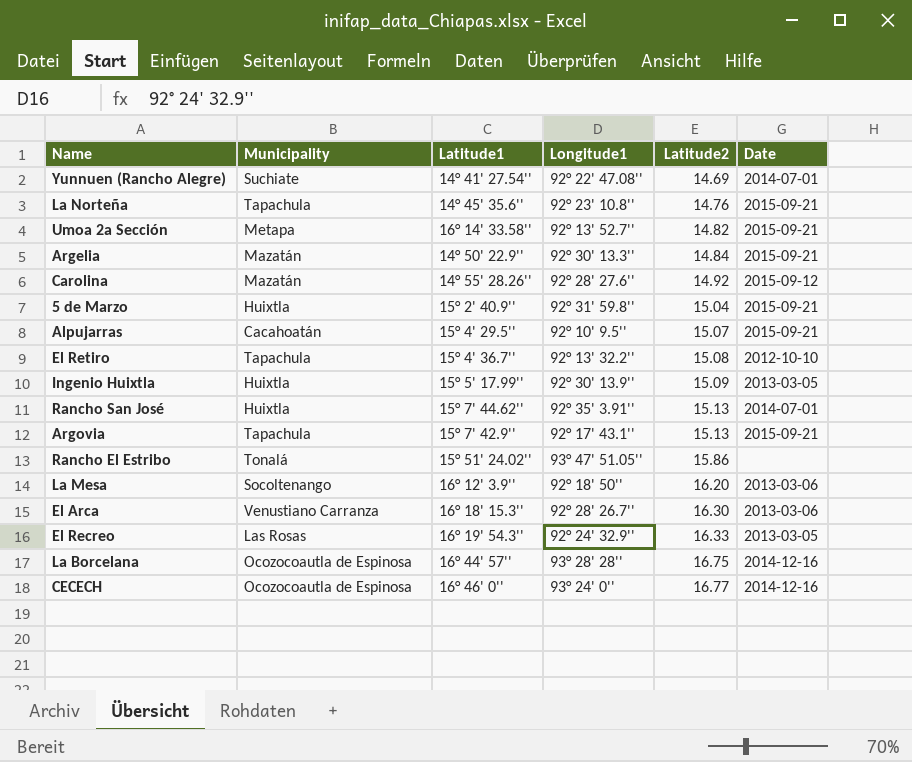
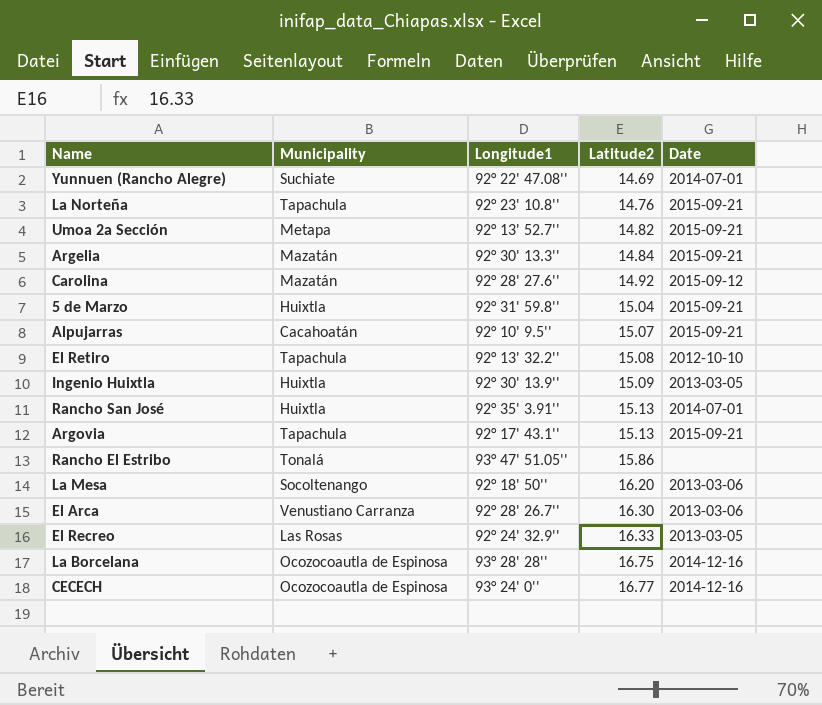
column Latitude1 | position: 3 -> none

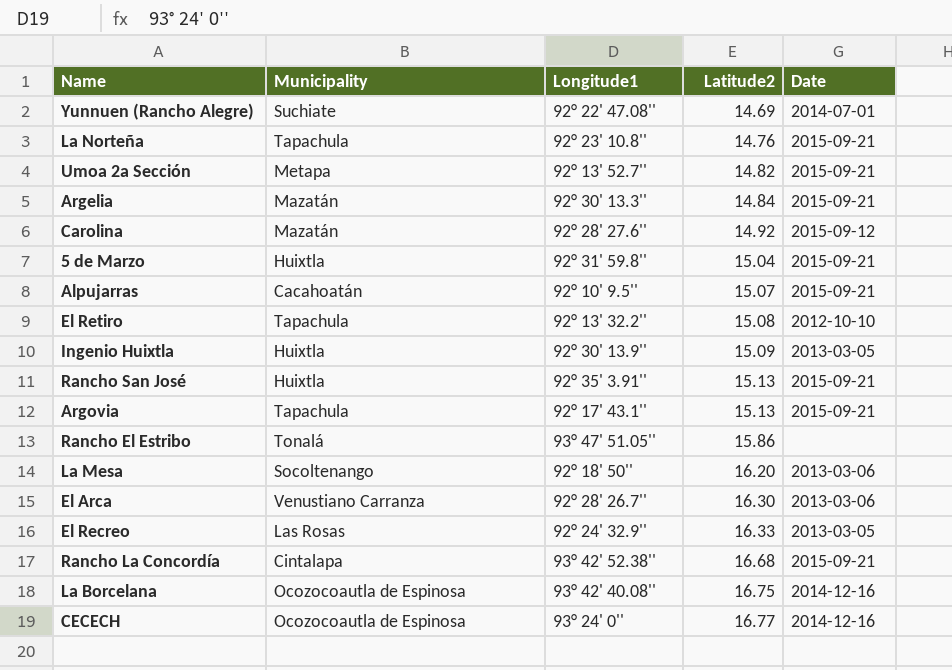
Rancho San José | Date: 2014-07-01 -> 2015-09-21
row Rancho La Concordía: none -> Cintalapa | 93° 42' 52.38'' | 16.68 | 2015-09-21
La Borcelana | Longitude1: 93° 28' 28'' -> 93° 42' 40.08''

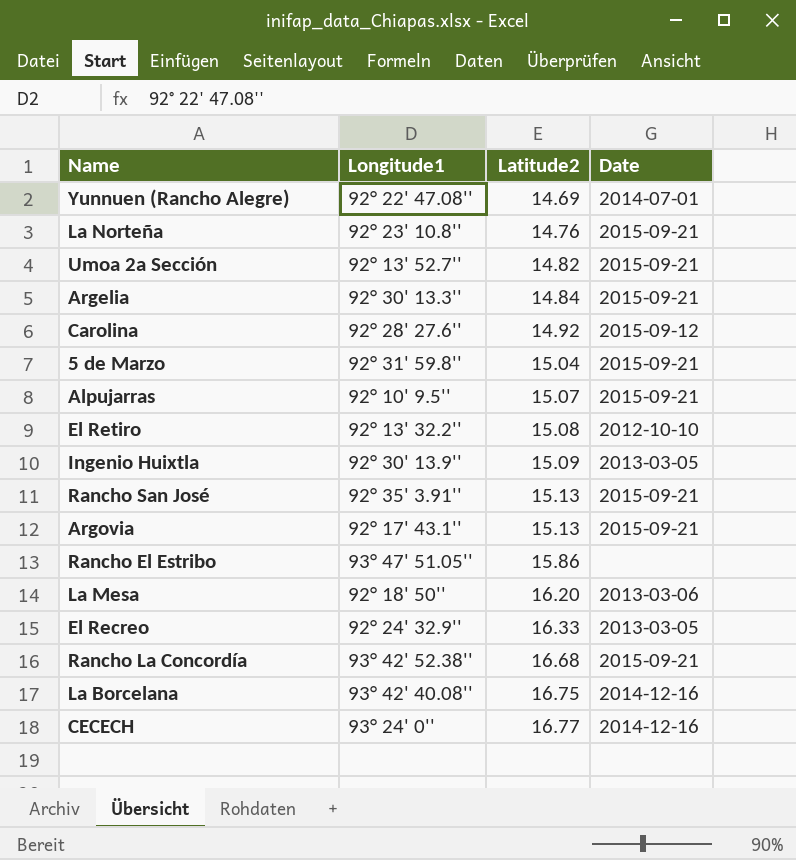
column Municipality | position: 2 -> none
row El Arca: Venustiano Carranza | 92° 28' 26.7'' | 16.30 | 2013-03-06 -> none

